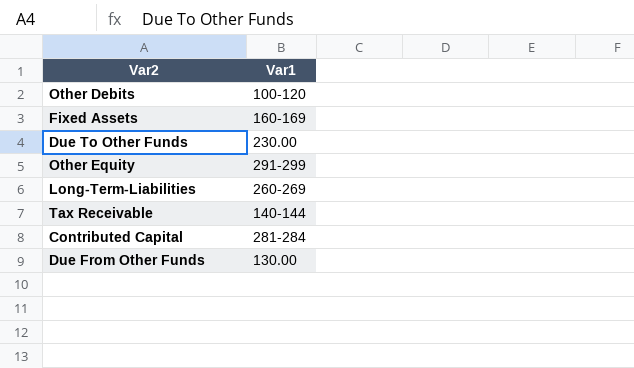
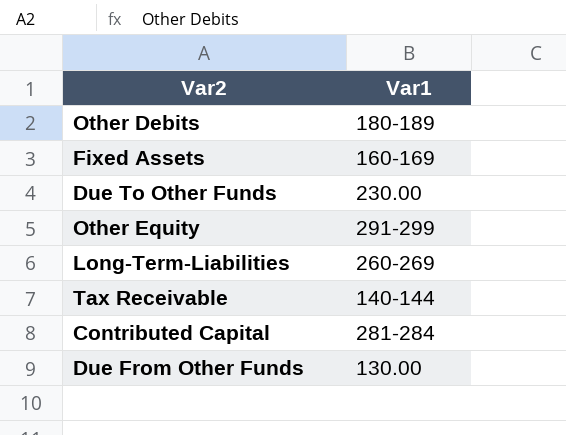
Other Debits | Var1: 100-120 -> 180-189

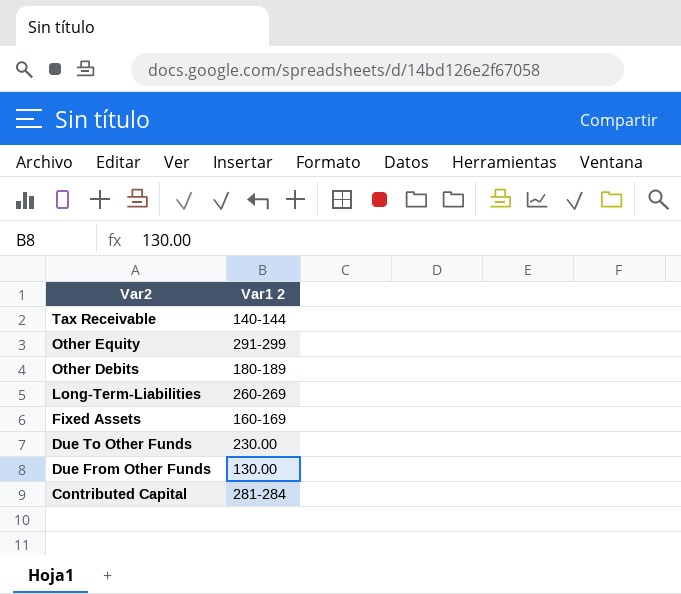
row order: none -> Var2 descending
column name: Var1 -> Var1 2

